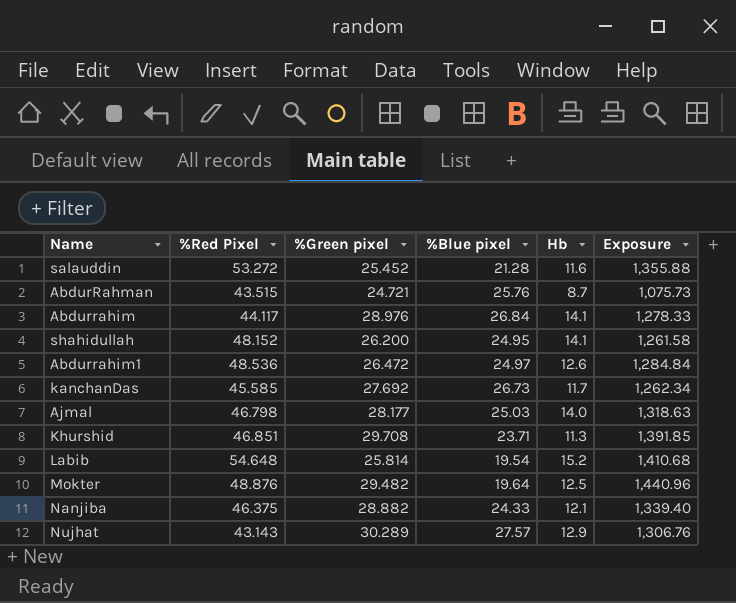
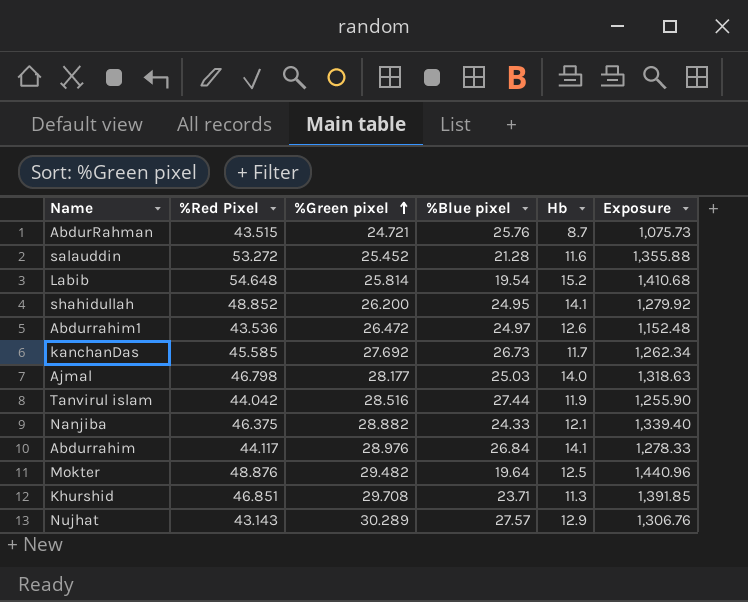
row order: none -> %Green pixel ascending
shahidullah | %Red Pixel: 48.152 -> 48.852
shahidullah | Exposure: 1,261.58 -> 1,279.92
Abdurrahim1 | %Red Pixel: 48.536 -> 43.536
Abdurrahim1 | Exposure: 1,284.84 -> 1,152.48
row Tanvirul islam: none -> 44.042 | 28.516 | 27.44 | 11.9 | 1,255.90

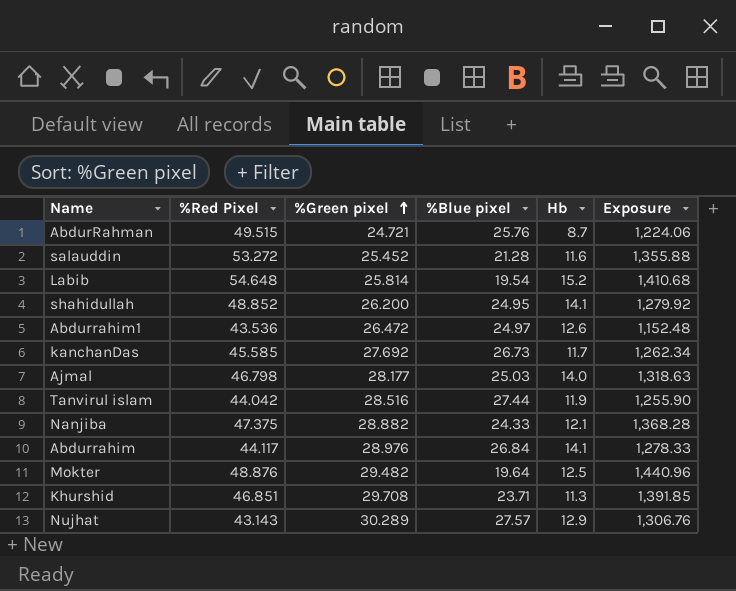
AbdurRahman | %Red Pixel: 43.515 -> 49.515
AbdurRahman | Exposure: 1,075.73 -> 1,224.06
Nanjiba | %Red Pixel: 46.375 -> 47.375
Nanjiba | Exposure: 1,339.40 -> 1,368.28

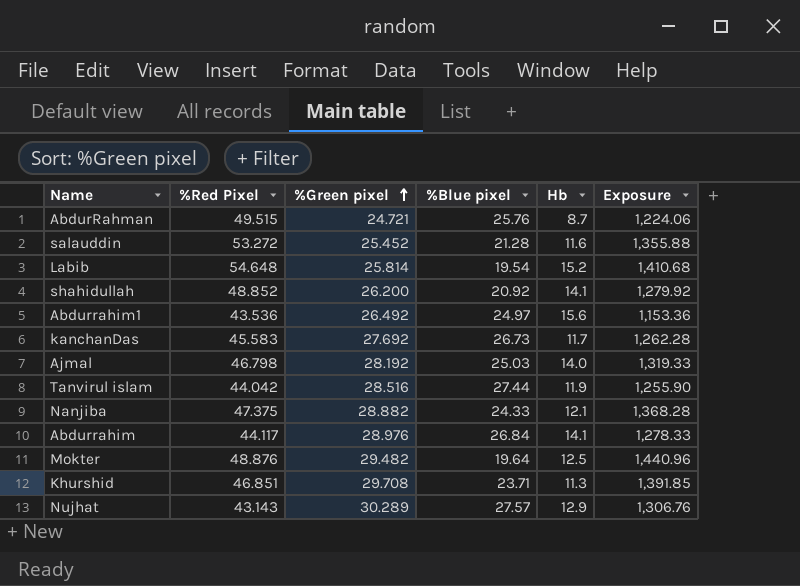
shahidullah | %Blue pixel: 24.95 -> 20.92
Abdurrahim1 | %Green pixel: 26.472 -> 26.492
Abdurrahim1 | Hb: 12.6 -> 15.6
Abdurrahim1 | Exposure: 1,152.48 -> 1,153.36
kanchanDas | %Red Pixel: 45.585 -> 45.583
kanchanDas | Exposure: 1,262.34 -> 1,262.28
Ajmal | %Green pixel: 28.177 -> 28.192
Ajmal | Exposure: 1,318.63 -> 1,319.33

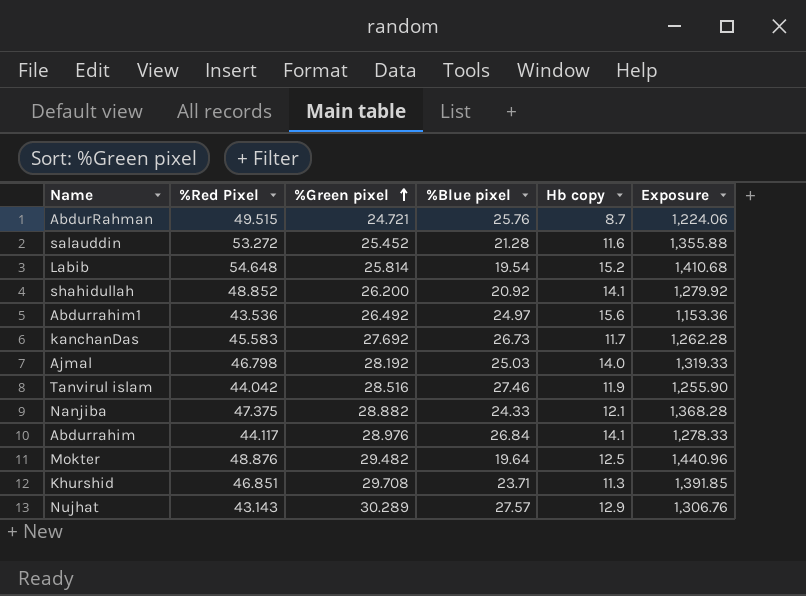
column name: Hb -> Hb copy
Tanvirul islam | %Blue pixel: 27.44 -> 27.46

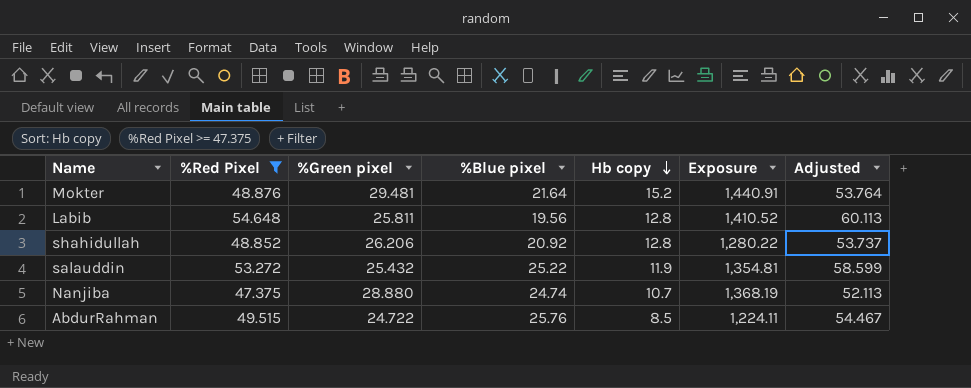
filter: none -> %Red Pixel >= 47.375
row order: %Green pixel ascending -> Hb copy descending
column Adjusted | formula: none -> [%Red Pixel] * 1.1
Mokter | %Green pixel: 29.482 -> 29.481
Mokter | %Blue pixel: 19.64 -> 21.64
Mokter | Hb copy: 12.5 -> 15.2
Mokter | Exposure: 1,440.96 -> 1,440.91
Labib | %Green pixel: 25.814 -> 25.811
Labib | %Blue pixel: 19.54 -> 19.56
Labib | Hb copy: 15.2 -> 12.8
Labib | Exposure: 1,410.68 -> 1,410.52
shahidullah | %Green pixel: 26.200 -> 26.206
shahidullah | Hb copy: 14.1 -> 12.8
shahidullah | Exposure: 1,279.92 -> 1,280.22
salauddin | %Green pixel: 25.452 -> 25.432
salauddin | %Blue pixel: 21.28 -> 25.22
salauddin | Hb copy: 11.6 -> 11.9
salauddin | Exposure: 1,355.88 -> 1,354.81
Nanjiba | %Green pixel: 28.882 -> 28.880
Nanjiba | %Blue pixel: 24.33 -> 24.74
Nanjiba | Hb copy: 12.1 -> 10.7
Nanjiba | Exposure: 1,368.28 -> 1,368.19
AbdurRahman | %Green pixel: 24.721 -> 24.722
AbdurRahman | Hb copy: 8.7 -> 8.5
AbdurRahman | Exposure: 1,224.06 -> 1,224.11

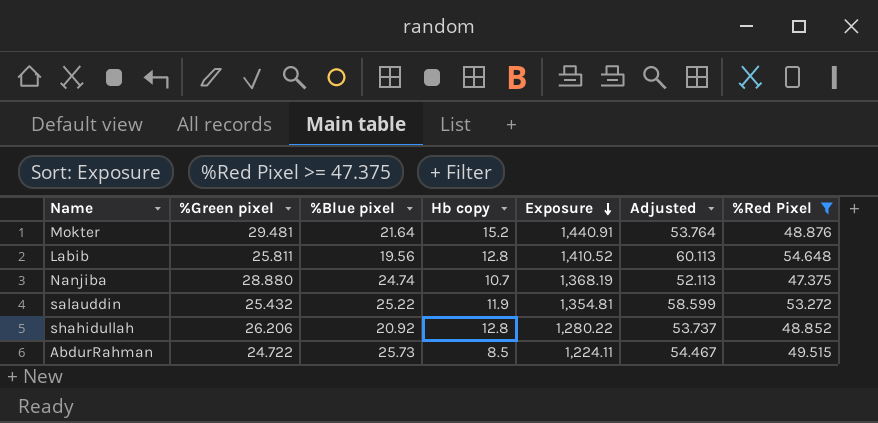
row order: Hb copy descending -> Exposure descending
column %Red Pixel | position: 2 -> 7
AbdurRahman | %Blue pixel: 25.76 -> 25.73

